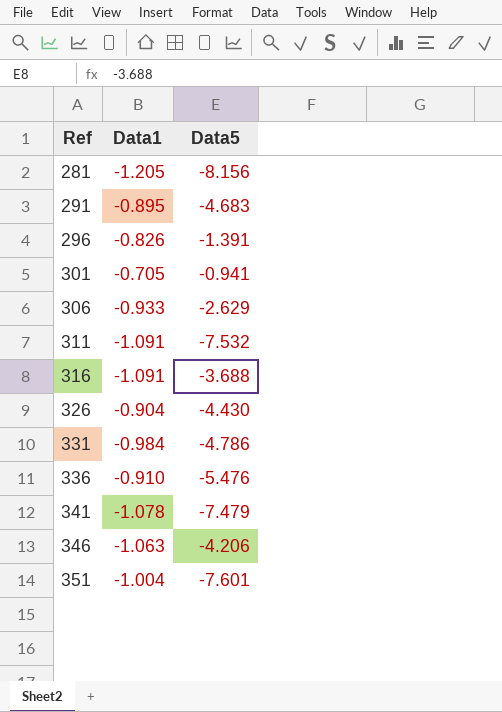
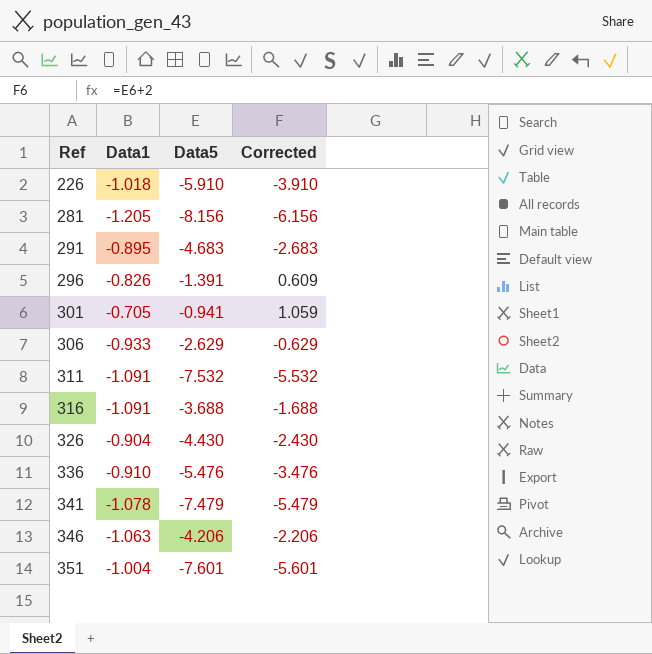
column Corrected | formula: none -> [Data5] + 2
row 331: -0.984 | -4.786 -> none
row 226: none -> -1.018 | -5.910 | -3.910

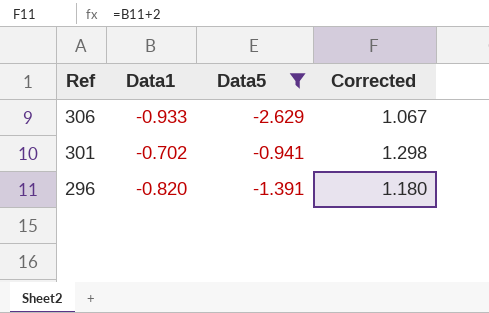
filter: none -> Data5 >= -2.629
row order: Ref ascending -> Ref descending
column Corrected | formula: [Data5] + 2 -> [Data1] + 2
301 | Data1: -0.705 -> -0.702
296 | Data1: -0.826 -> -0.820

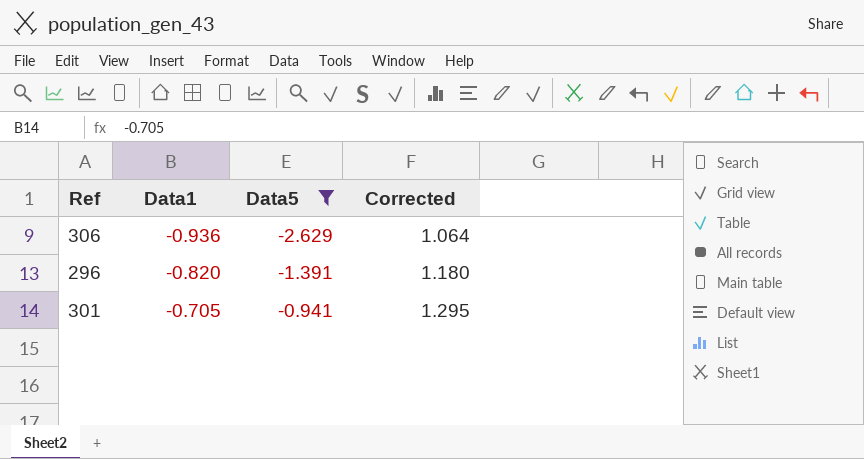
row order: Ref descending -> Data1 ascending
306 | Data1: -0.933 -> -0.936
306 | Corrected: 1.067 -> 1.064
301 | Data1: -0.702 -> -0.705
301 | Corrected: 1.298 -> 1.295

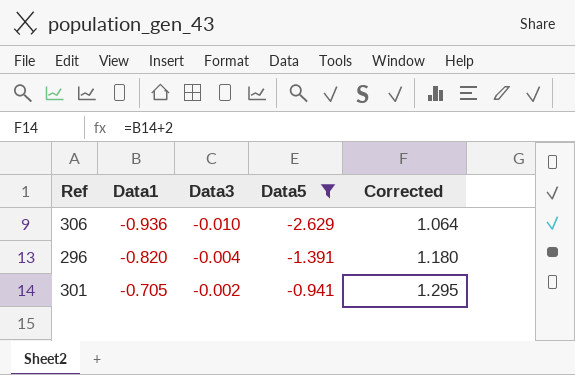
column Data3 | position: none -> 3

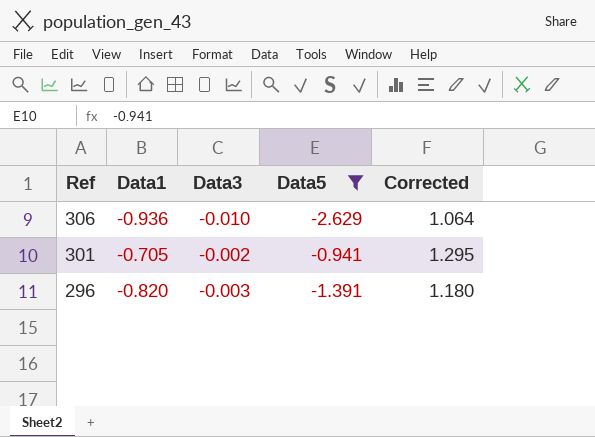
row order: Data1 ascending -> Ref descending
296 | Data3: -0.004 -> -0.003

